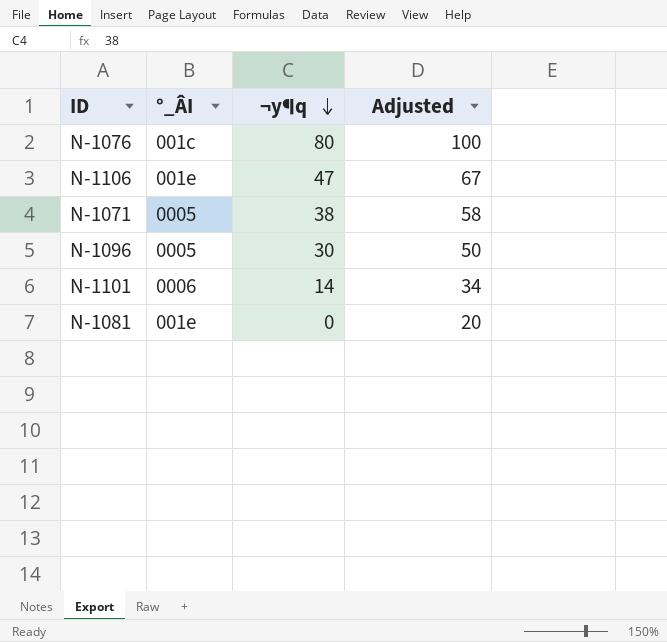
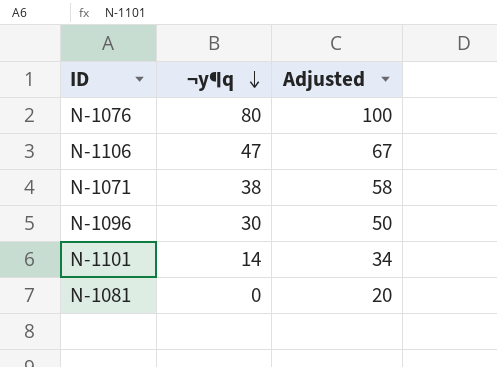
column °_ÂI | position: 2 -> none

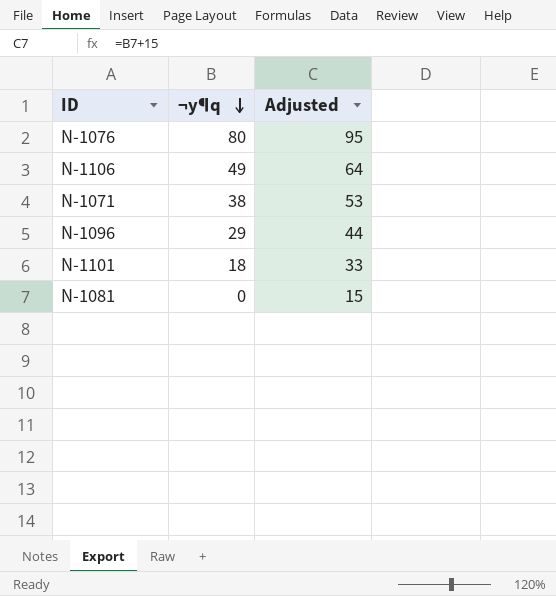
column Adjusted | formula: [¬y¶q] + 20 -> [¬y¶q] + 15
N-1106 | ¬y¶q: 47 -> 49
N-1096 | ¬y¶q: 30 -> 29
N-1101 | ¬y¶q: 14 -> 18

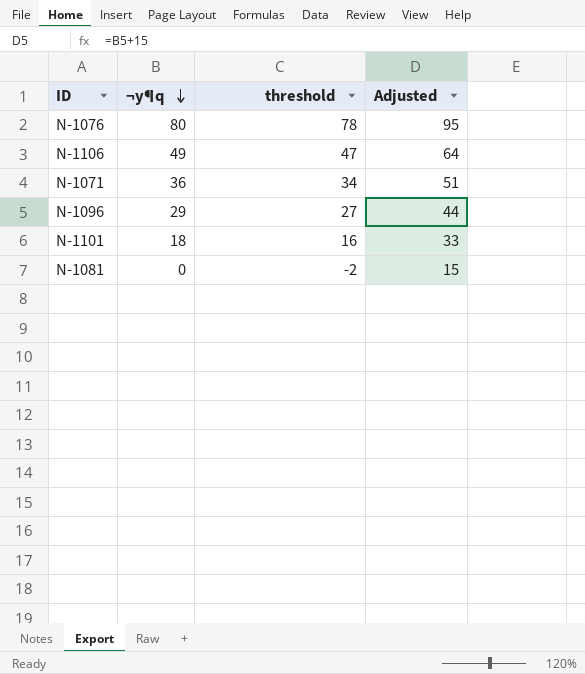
column threshold | formula: none -> [¬y¶q] - 2
N-1071 | ¬y¶q: 38 -> 36
N-1071 | Adjusted: 53 -> 51

